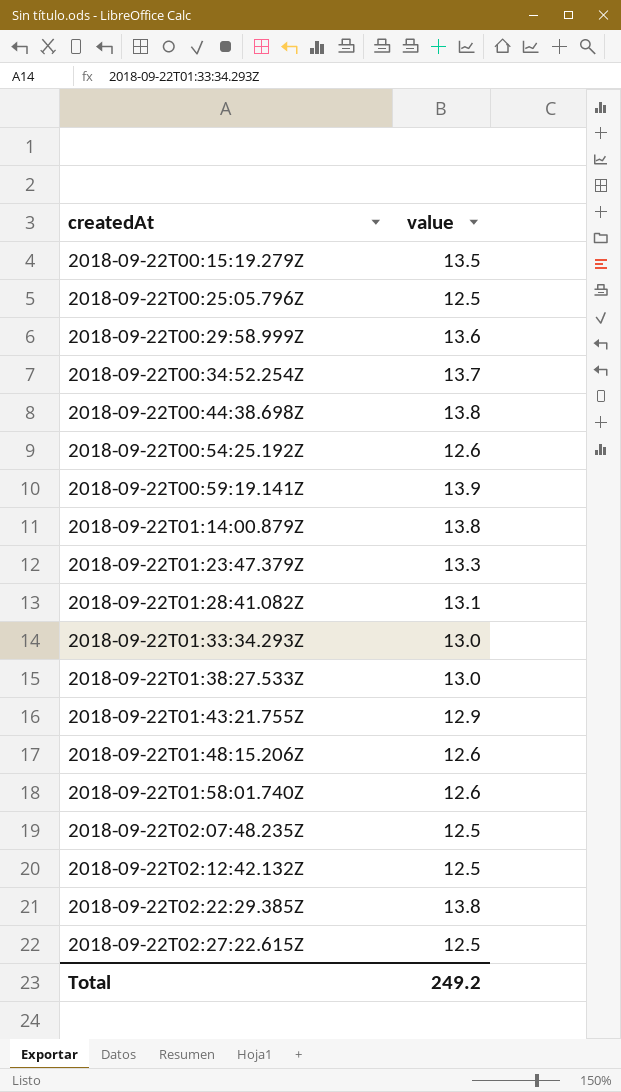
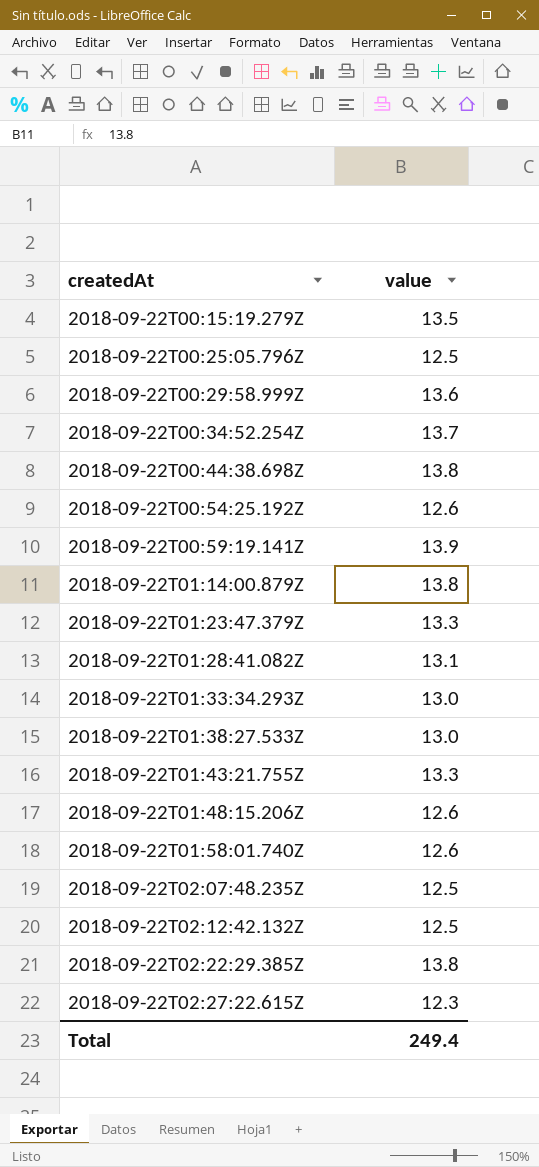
2018-09-22T01:43:21.755Z | value: 12.9 -> 13.3
2018-09-22T02:27:22.615Z | value: 12.5 -> 12.3
Total | value: 249.2 -> 249.4

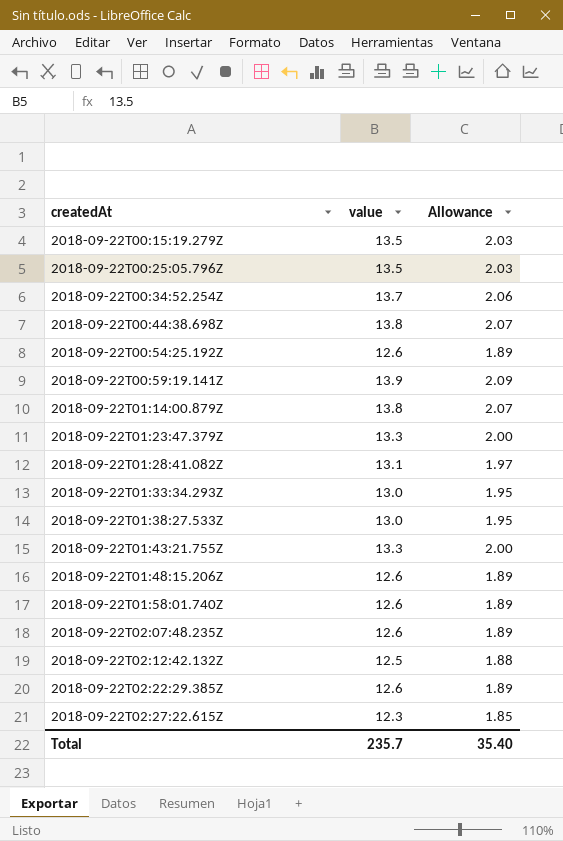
column Allowance | formula: none -> [value] * 0.15
row 2018-09-22T00:29:58.999Z: 13.6 -> none
2018-09-22T00:25:05.796Z | value: 12.5 -> 13.5
2018-09-22T02:07:48.235Z | value: 12.5 -> 12.6
2018-09-22T02:22:29.385Z | value: 13.8 -> 12.6
Total | value: 249.4 -> 235.7

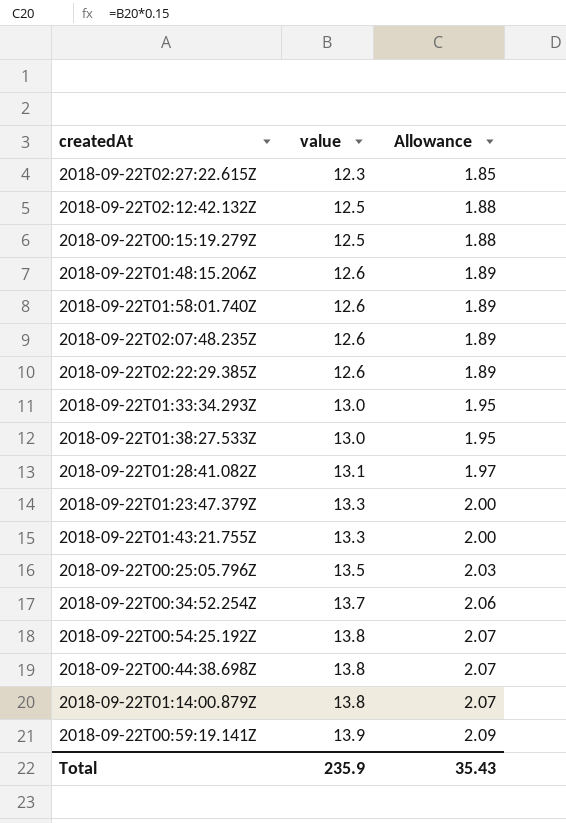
row order: createdAt ascending -> value ascending
2018-09-22T00:15:19.279Z | value: 13.5 -> 12.5
2018-09-22T00:15:19.279Z | Allowance: 2.03 -> 1.88
2018-09-22T00:54:25.192Z | value: 12.6 -> 13.8
2018-09-22T00:54:25.192Z | Allowance: 1.89 -> 2.07
Total | value: 235.7 -> 235.9
Total | Allowance: 35.40 -> 35.43

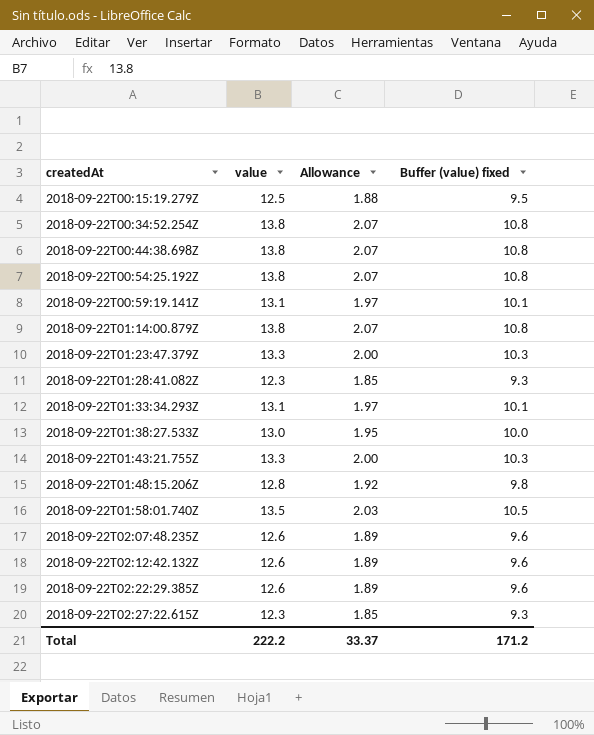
row order: value ascending -> createdAt ascending
column Buffer (value) fixed | formula: none -> [value] - 3
row 2018-09-22T00:25:05.796Z: 13.5 | 2.03 -> none
2018-09-22T00:34:52.254Z | value: 13.7 -> 13.8
2018-09-22T00:34:52.254Z | Allowance: 2.06 -> 2.07
2018-09-22T00:59:19.141Z | value: 13.9 -> 13.1
2018-09-22T00:59:19.141Z | Allowance: 2.09 -> 1.97
2018-09-22T01:28:41.082Z | value: 13.1 -> 12.3
2018-09-22T01:28:41.082Z | Allowance: 1.97 -> 1.85
2018-09-22T01:33:34.293Z | value: 13.0 -> 13.1
2018-09-22T01:33:34.293Z | Allowance: 1.95 -> 1.97
2018-09-22T01:48:15.206Z | value: 12.6 -> 12.8
2018-09-22T01:48:15.206Z | Allowance: 1.89 -> 1.92
2018-09-22T01:58:01.740Z | value: 12.6 -> 13.5
2018-09-22T01:58:01.740Z | Allowance: 1.89 -> 2.03
2018-09-22T02:12:42.132Z | value: 12.5 -> 12.6
2018-09-22T02:12:42.132Z | Allowance: 1.88 -> 1.89
Total | value: 235.9 -> 222.2
Total | Allowance: 35.43 -> 33.37

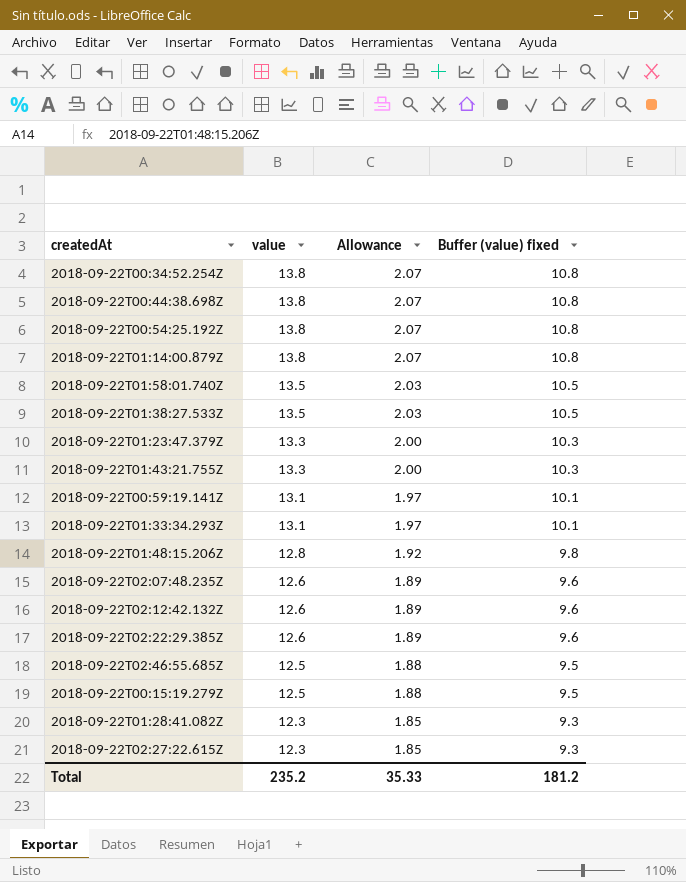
row order: createdAt ascending -> value descending
2018-09-22T01:38:27.533Z | value: 13.0 -> 13.5
2018-09-22T01:38:27.533Z | Allowance: 1.95 -> 2.03
2018-09-22T01:38:27.533Z | Buffer (value) fixed: 10.0 -> 10.5
row 2018-09-22T02:46:55.685Z: none -> 12.5 | 1.88 | 9.5
Total | value: 222.2 -> 235.2
Total | Allowance: 33.37 -> 35.33
Total | Buffer (value) fixed: 171.2 -> 181.2

